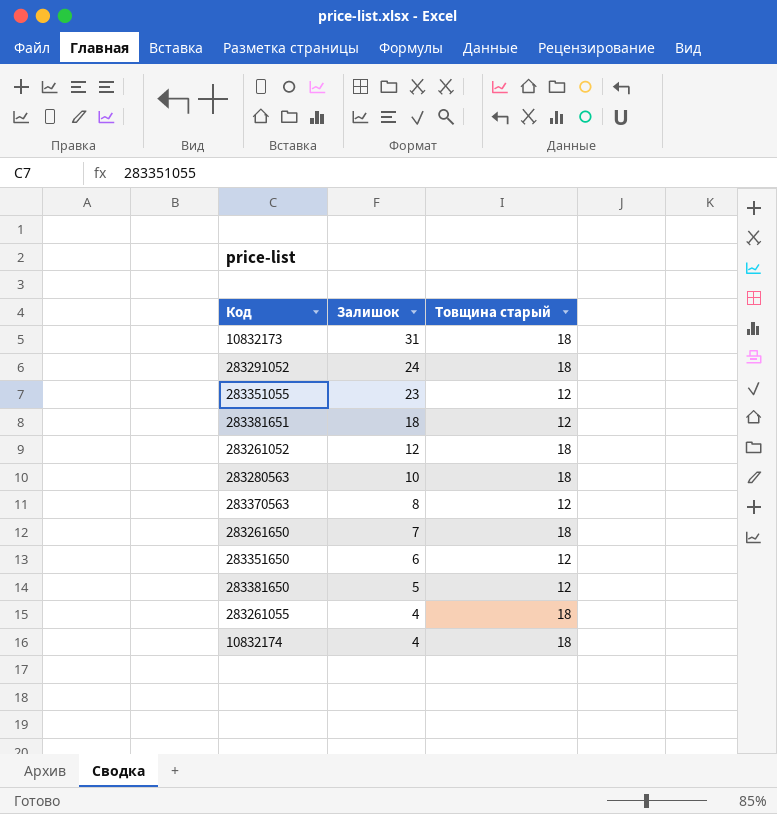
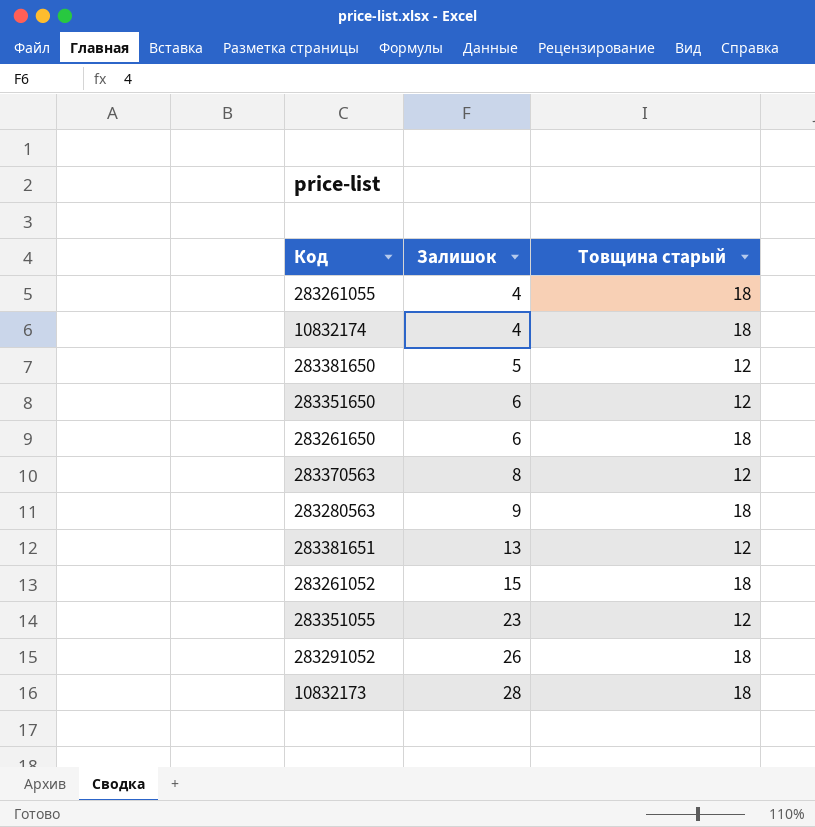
row order: Залишок descending -> Залишок ascending
283261650 | Залишок: 7 -> 6
283280563 | Залишок: 10 -> 9
283381651 | Залишок: 18 -> 13
283261052 | Залишок: 12 -> 15
283291052 | Залишок: 24 -> 26
10832173 | Залишок: 31 -> 28

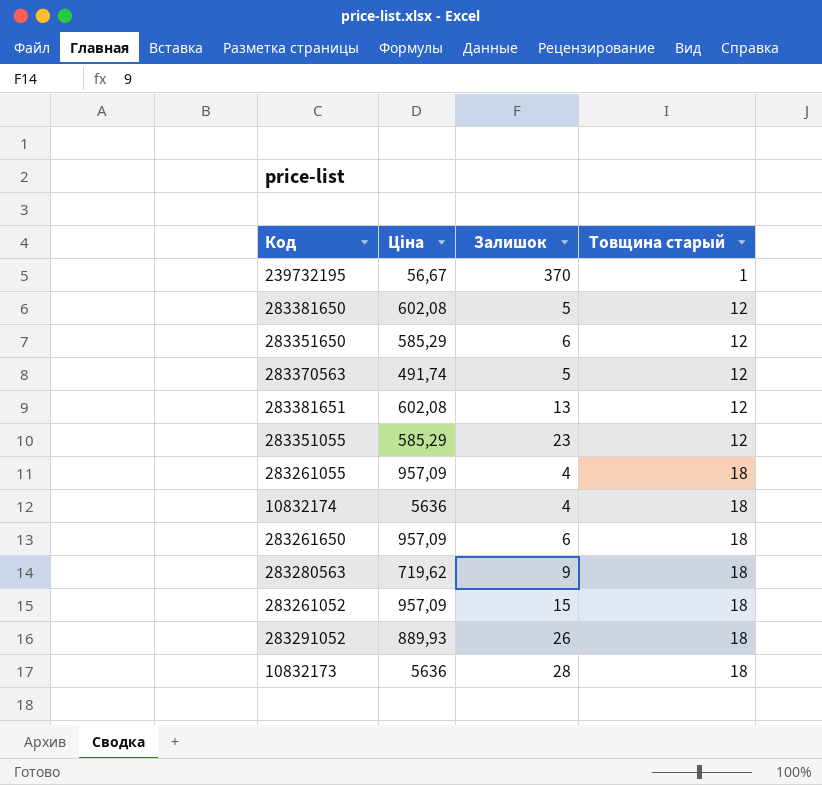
row order: Залишок ascending -> Товщина старый ascending
column Ціна | position: none -> 2
row 239732195: none -> 56,67 | 370 | 1
283370563 | Залишок: 8 -> 5

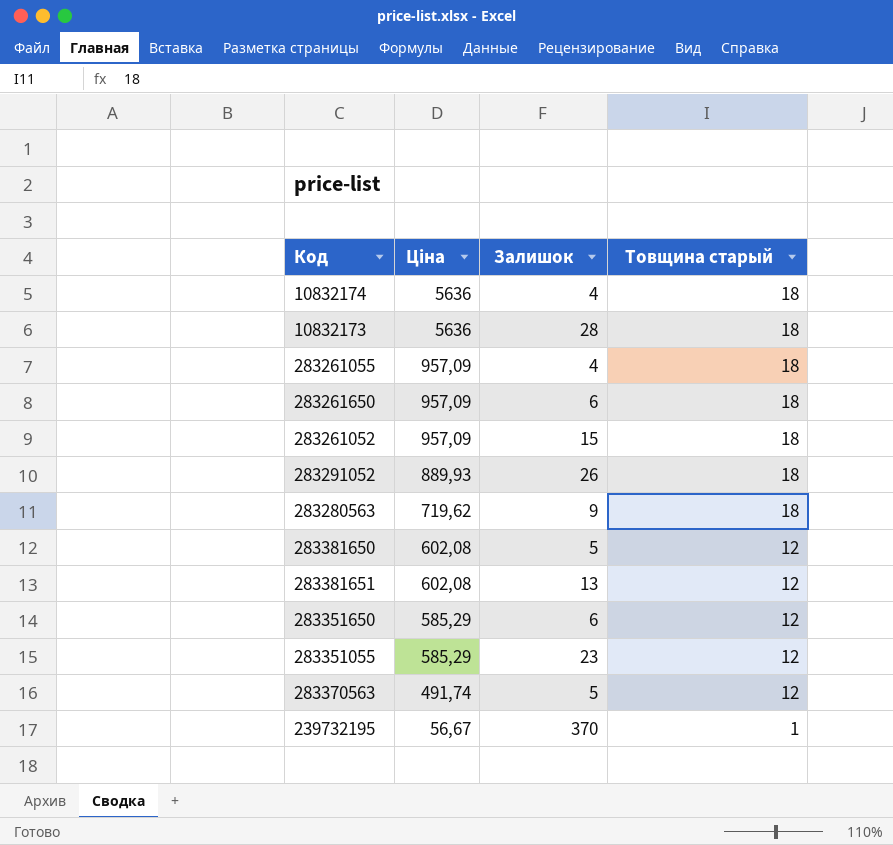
row order: Товщина старый ascending -> Ціна descending

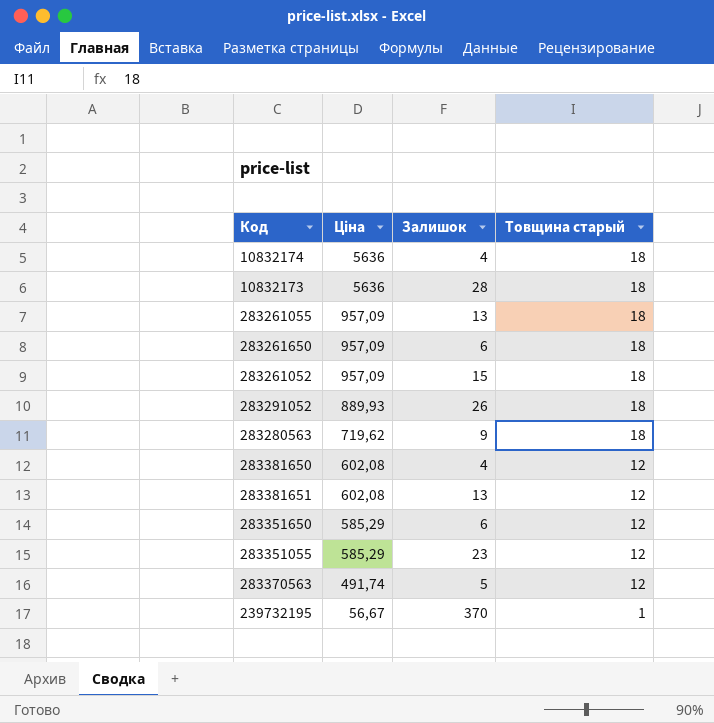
283261055 | Залишок: 4 -> 13
283381650 | Залишок: 5 -> 4

